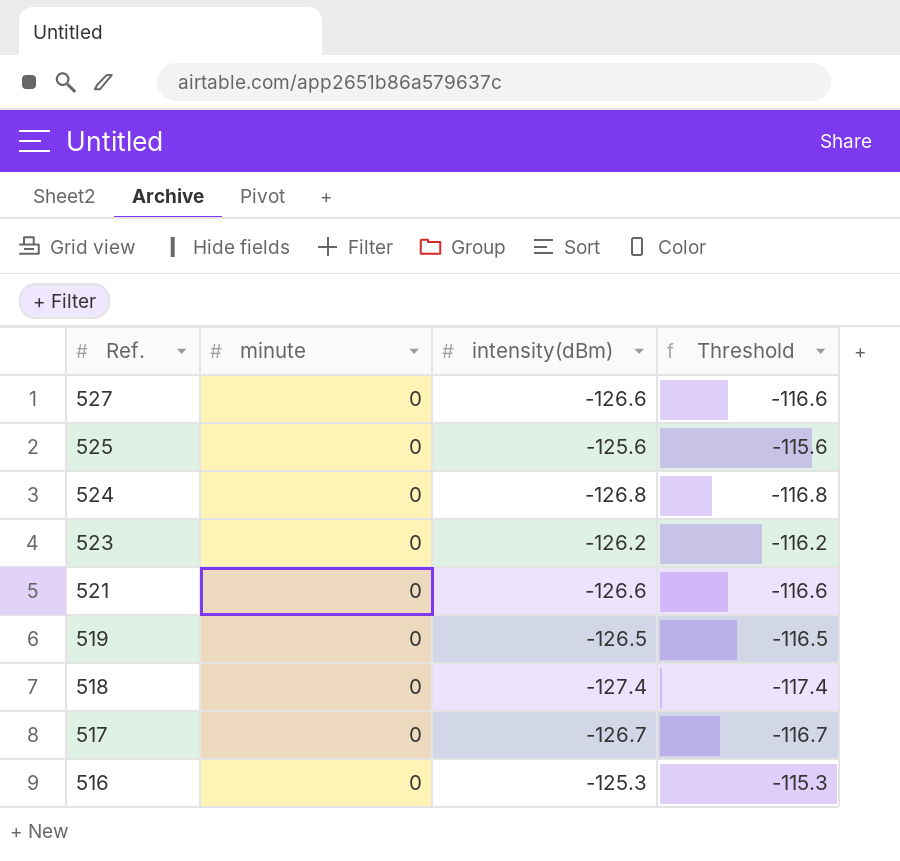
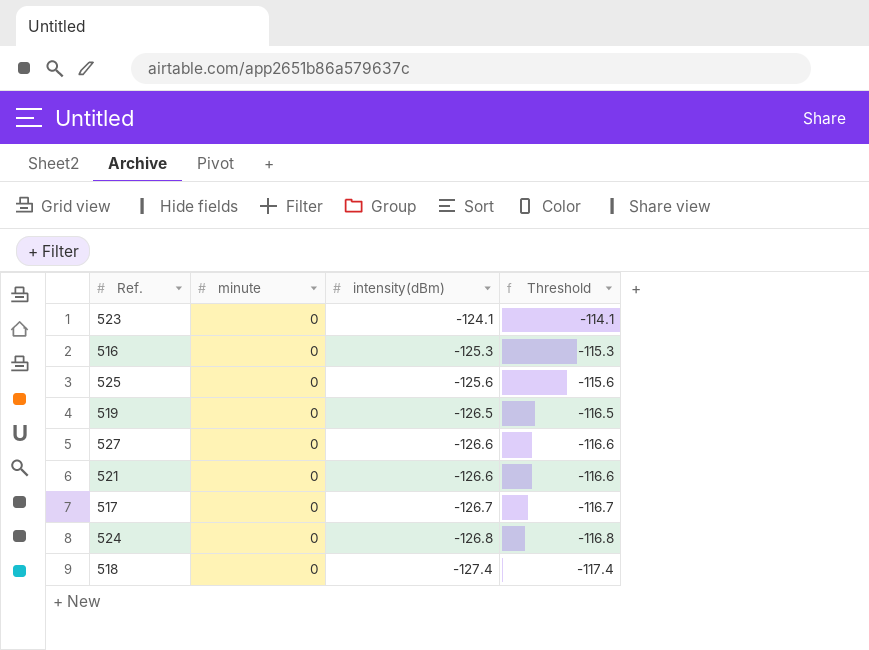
row order: Ref. descending -> intensity(dBm) descending
523 | intensity(dBm): -126.2 -> -124.1
523 | Threshold: -116.2 -> -114.1

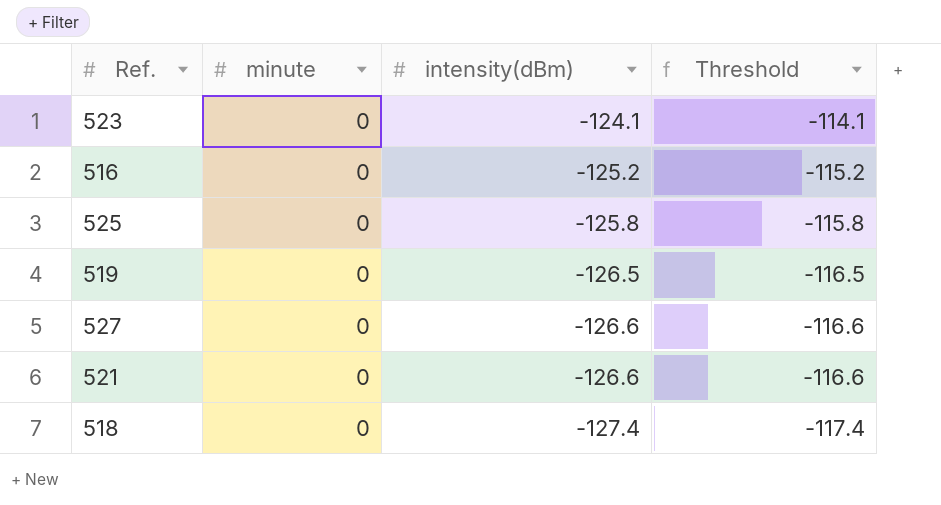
row 517: 0 | -126.7 | -116.7 -> none
row 524: 0 | -126.8 | -116.8 -> none
516 | intensity(dBm): -125.3 -> -125.2
516 | Threshold: -115.3 -> -115.2
525 | intensity(dBm): -125.6 -> -125.8
525 | Threshold: -115.6 -> -115.8

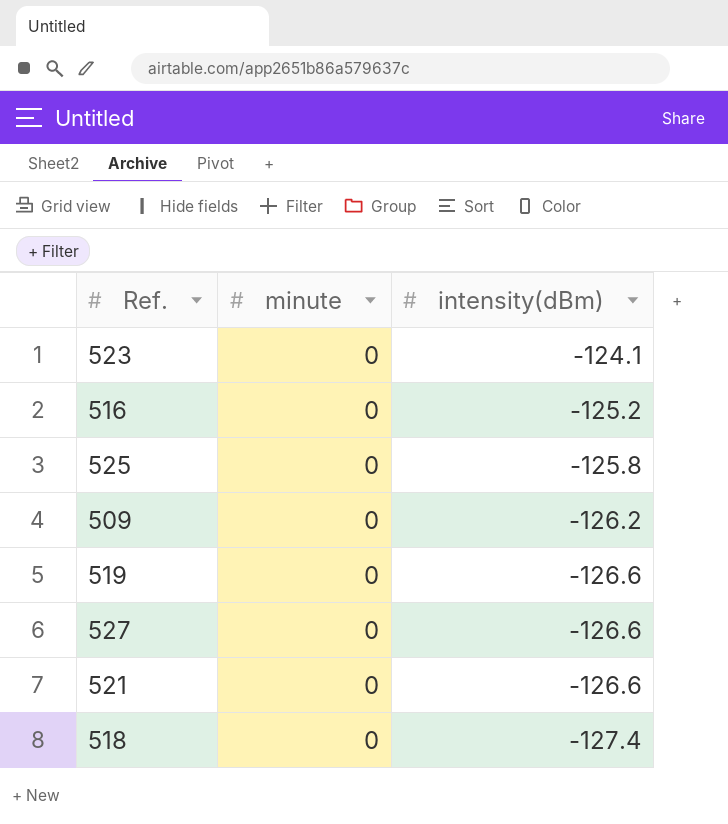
column Threshold | formula: [intensity(dBm)] + 10 -> none
row 509: none -> 0 | -126.2
519 | intensity(dBm): -126.5 -> -126.6

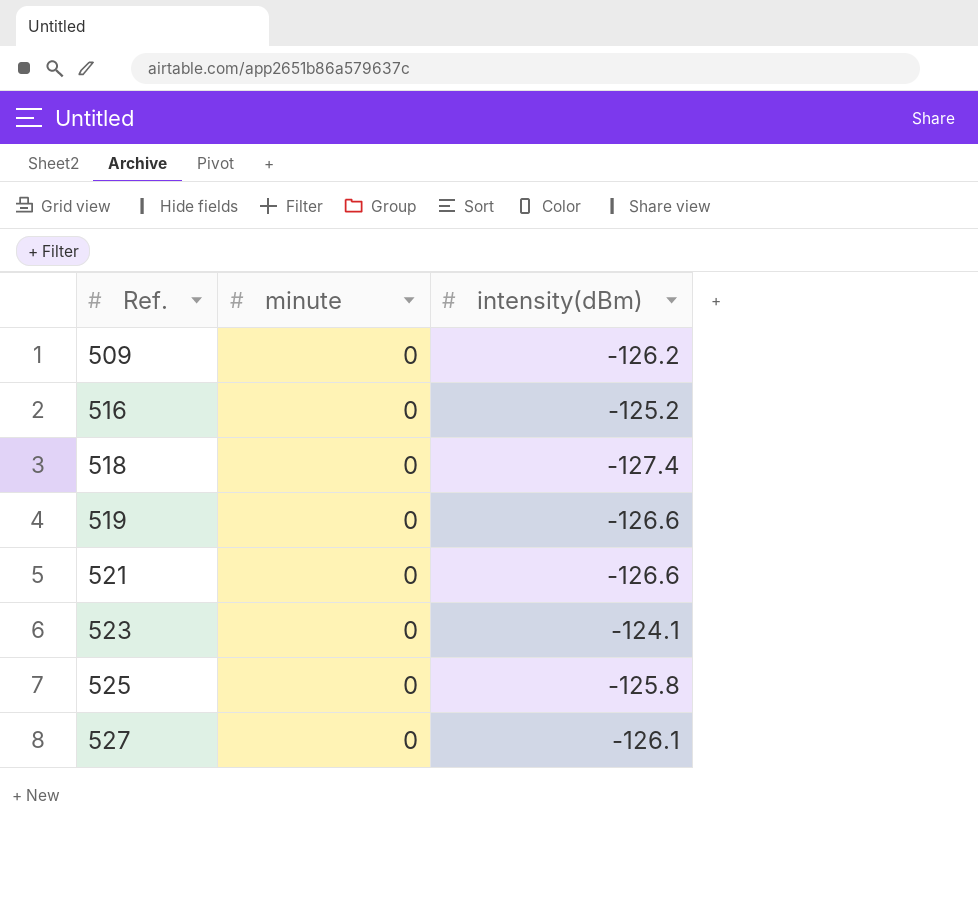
row order: intensity(dBm) descending -> Ref. ascending
527 | intensity(dBm): -126.6 -> -126.1

